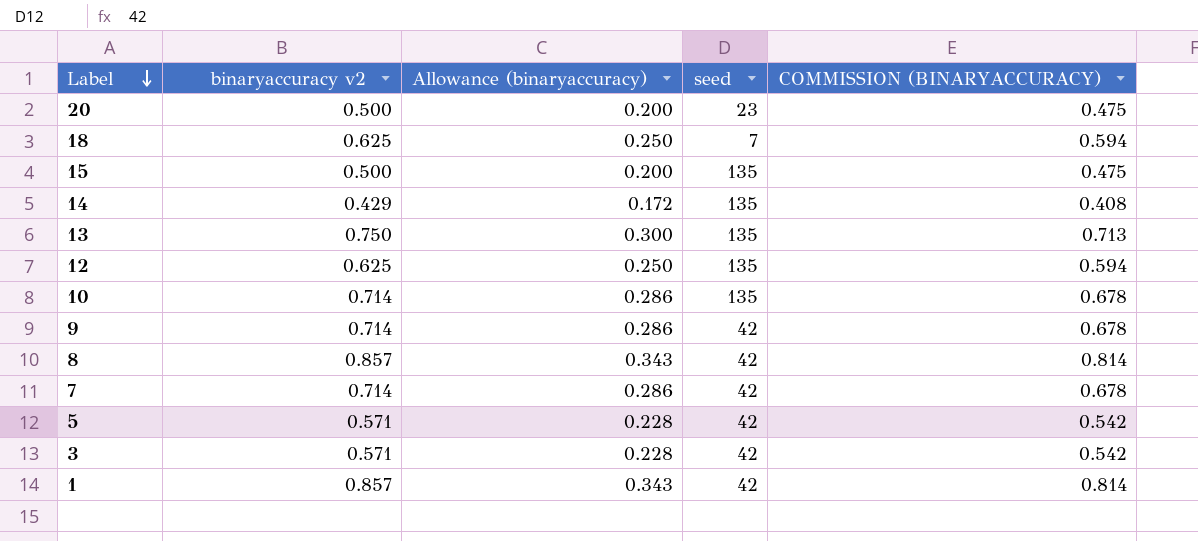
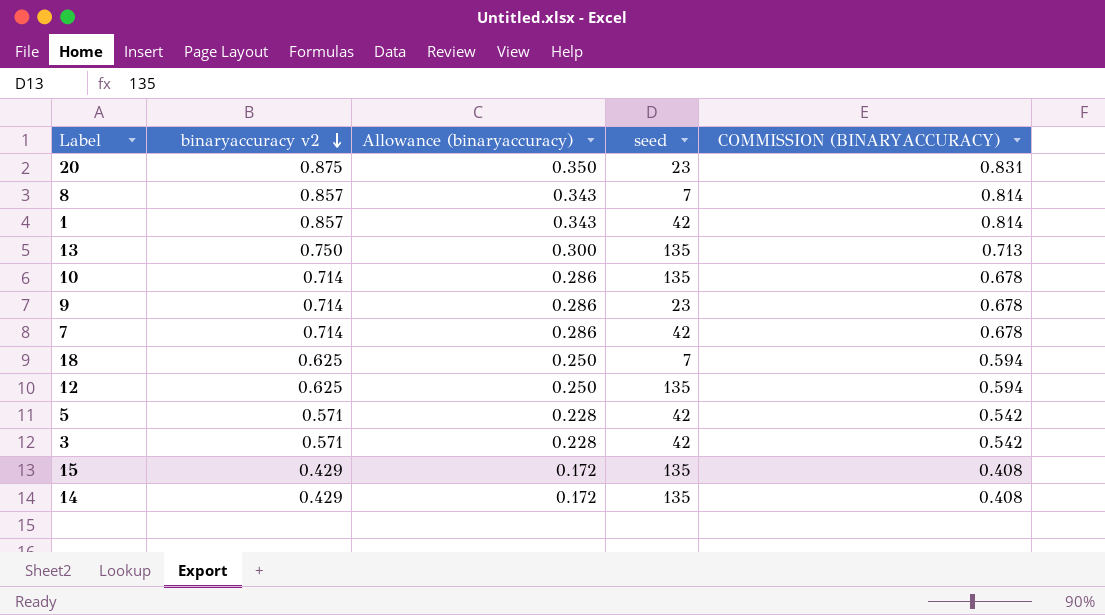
row order: Label descending -> binaryaccuracy v2 descending
20 | binaryaccuracy v2: 0.500 -> 0.875
20 | Allowance (binaryaccuracy): 0.200 -> 0.350
20 | COMMISSION (BINARYACCURACY): 0.475 -> 0.831
8 | seed: 42 -> 7
9 | seed: 42 -> 23
15 | binaryaccuracy v2: 0.500 -> 0.429
15 | Allowance (binaryaccuracy): 0.200 -> 0.172
15 | COMMISSION (BINARYACCURACY): 0.475 -> 0.408

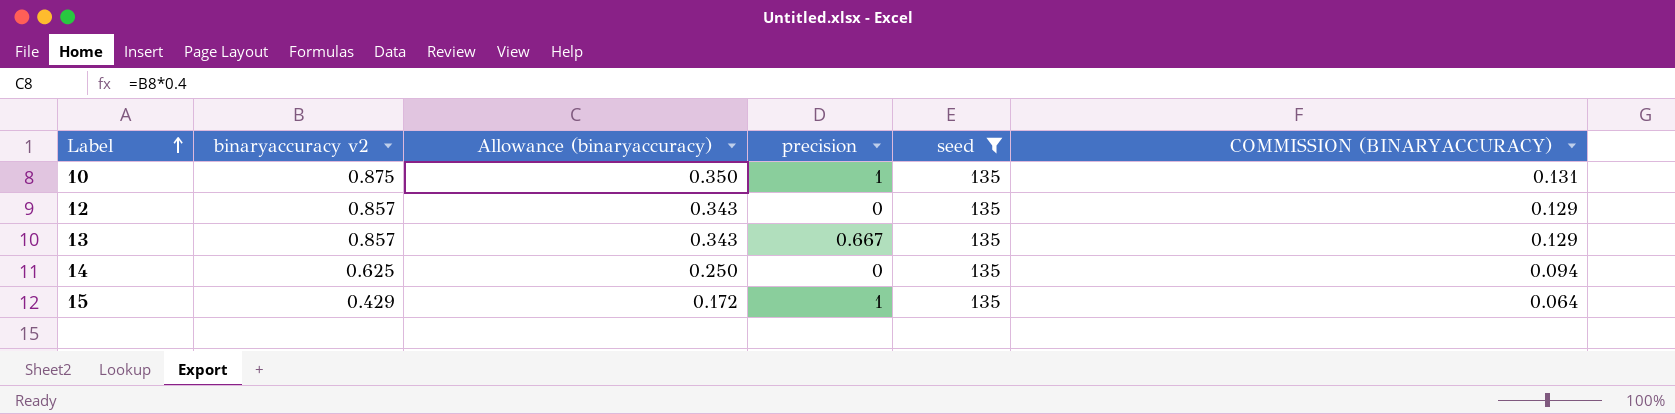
filter: none -> seed = 135
row order: binaryaccuracy v2 descending -> Label ascending
column precision | position: none -> 4
column COMMISSION (BINARYACCURACY) | formula: [binaryaccuracy v2] * 0.95 -> [binaryaccuracy v2] * 0.15
10 | binaryaccuracy v2: 0.714 -> 0.875
10 | Allowance (binaryaccuracy): 0.286 -> 0.350
12 | binaryaccuracy v2: 0.625 -> 0.857
12 | Allowance (binaryaccuracy): 0.250 -> 0.343
13 | binaryaccuracy v2: 0.750 -> 0.857
13 | Allowance (binaryaccuracy): 0.300 -> 0.343
14 | binaryaccuracy v2: 0.429 -> 0.625
14 | Allowance (binaryaccuracy): 0.172 -> 0.250

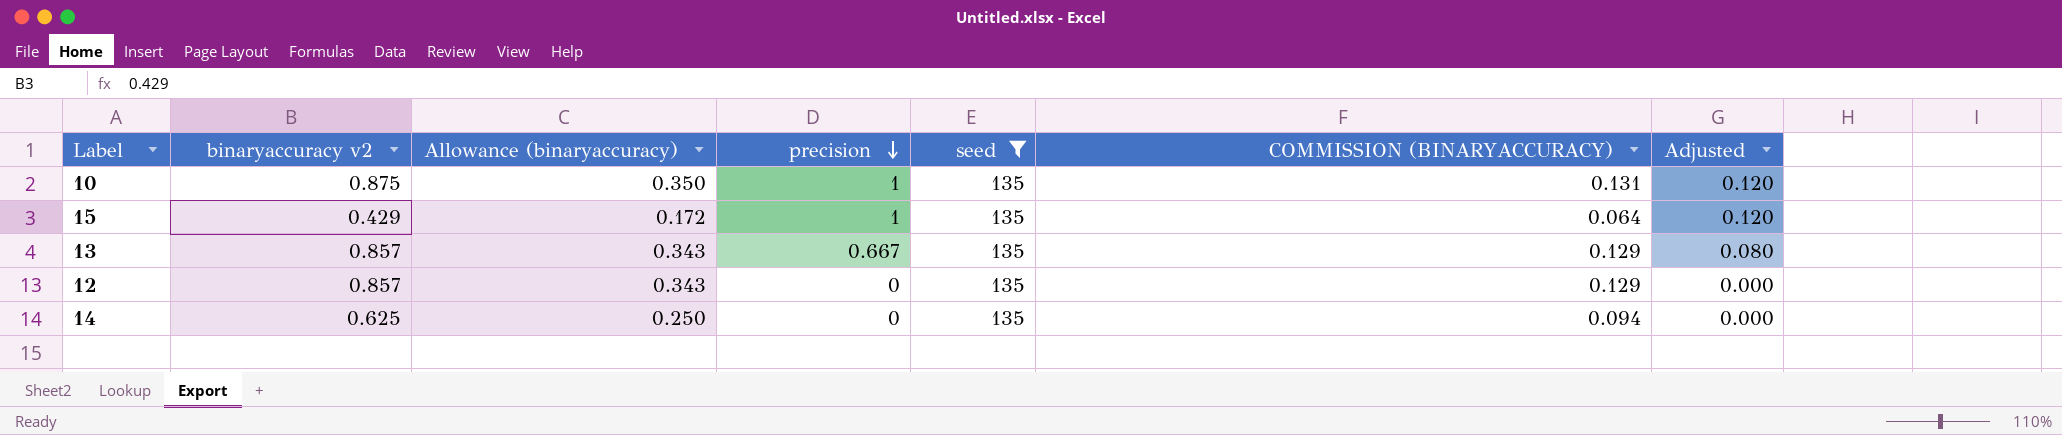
row order: Label ascending -> precision descending
column Adjusted | formula: none -> [precision] * 0.12

